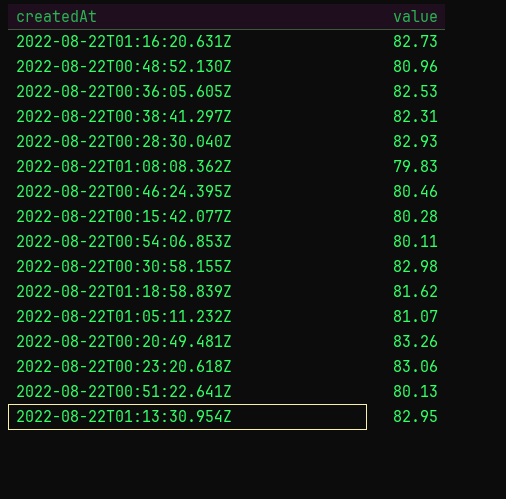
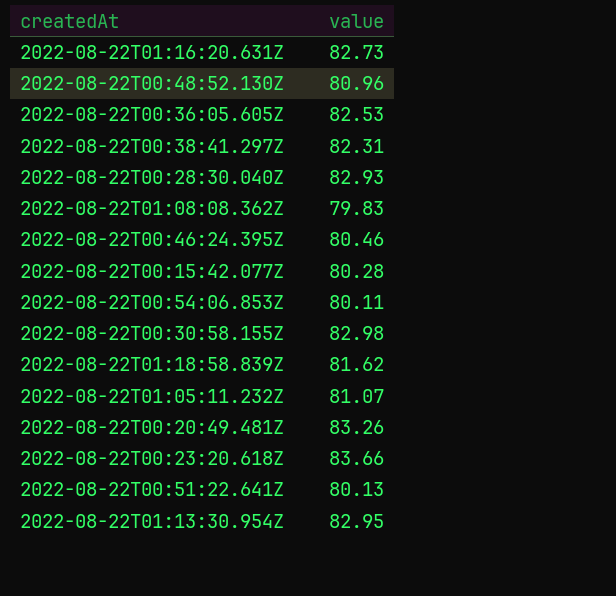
2022-08-22T00:23:20.618Z | value: 83.06 -> 83.66

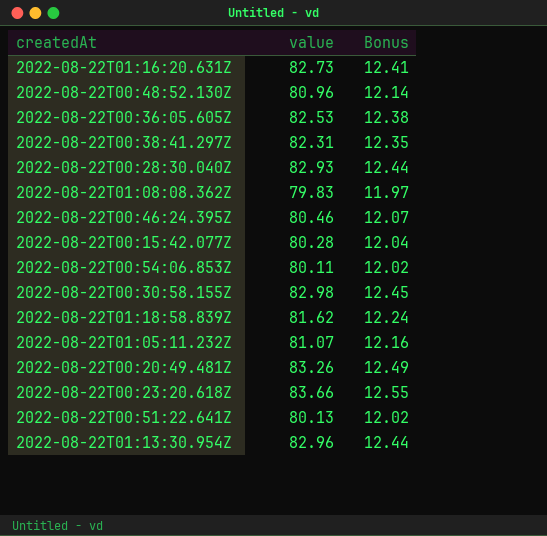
column Bonus | formula: none -> [value] * 0.15
2022-08-22T01:13:30.954Z | value: 82.95 -> 82.96

